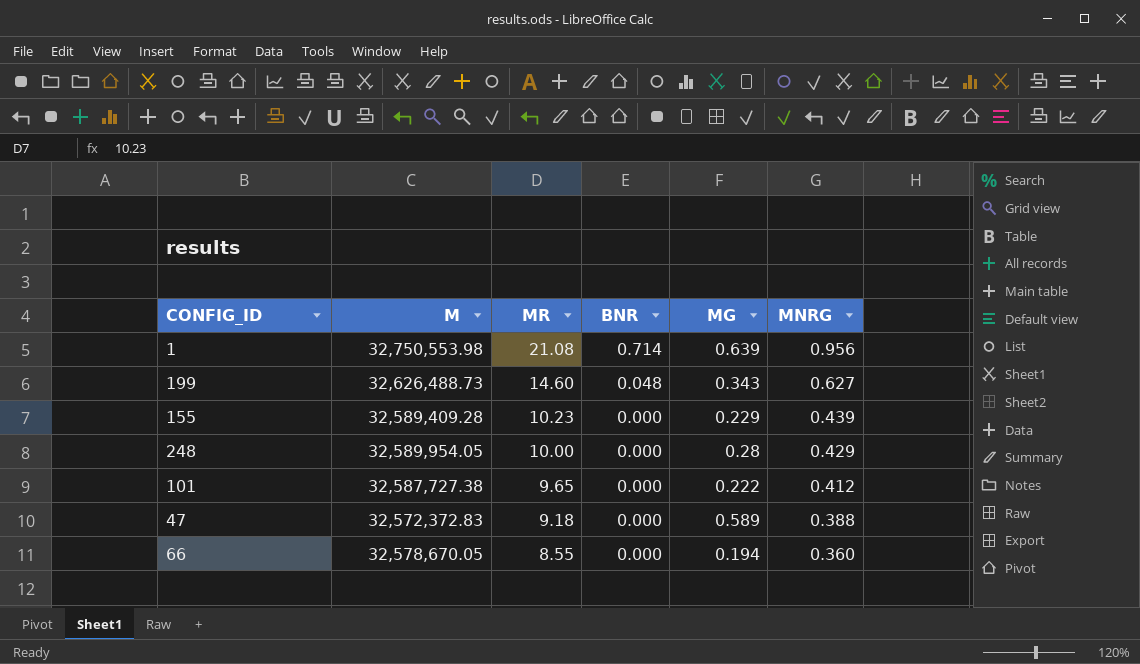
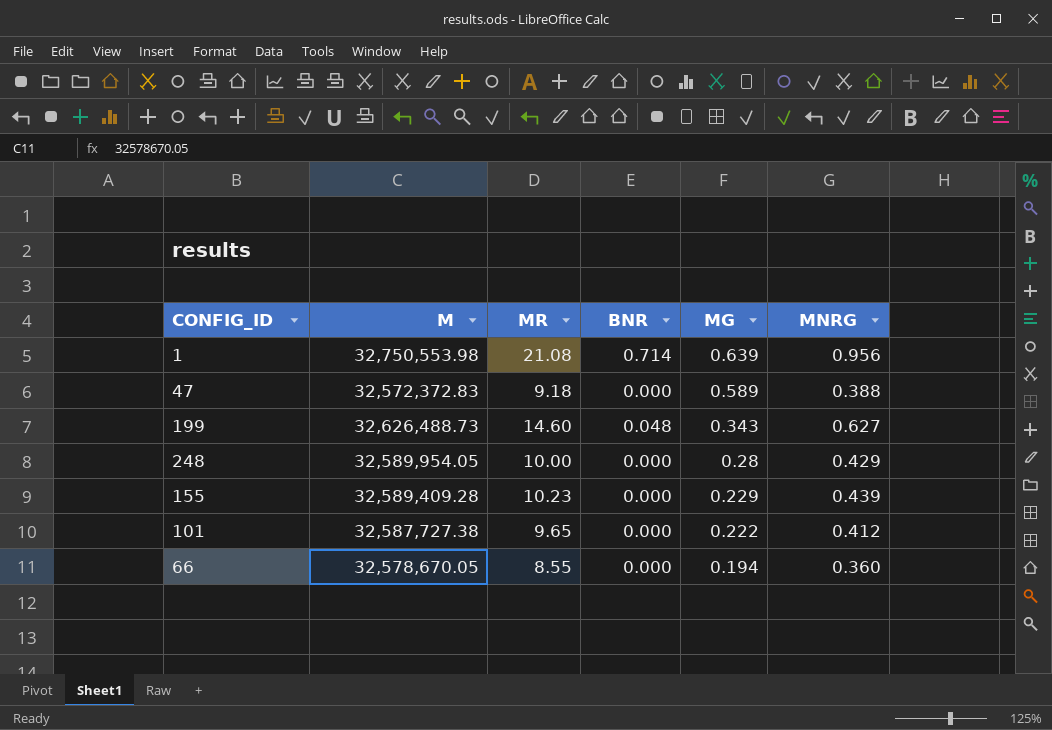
row order: MR descending -> MG descending

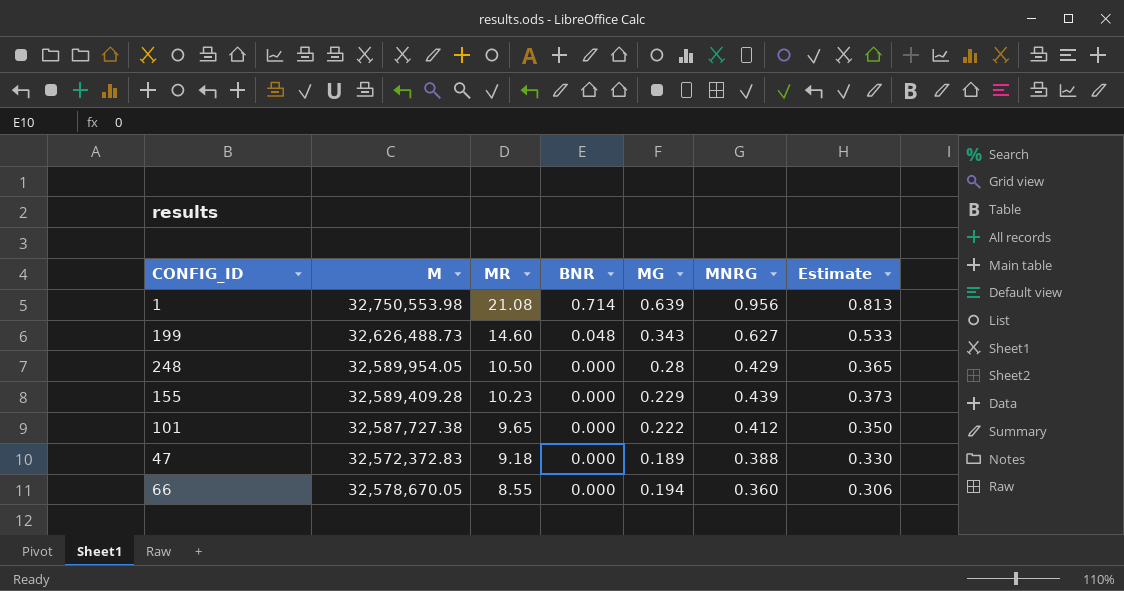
row order: MG descending -> MR descending
column Estimate | formula: none -> [MNRG] * 0.85
248 | MR: 10.00 -> 10.50
47 | MG: 0.589 -> 0.189

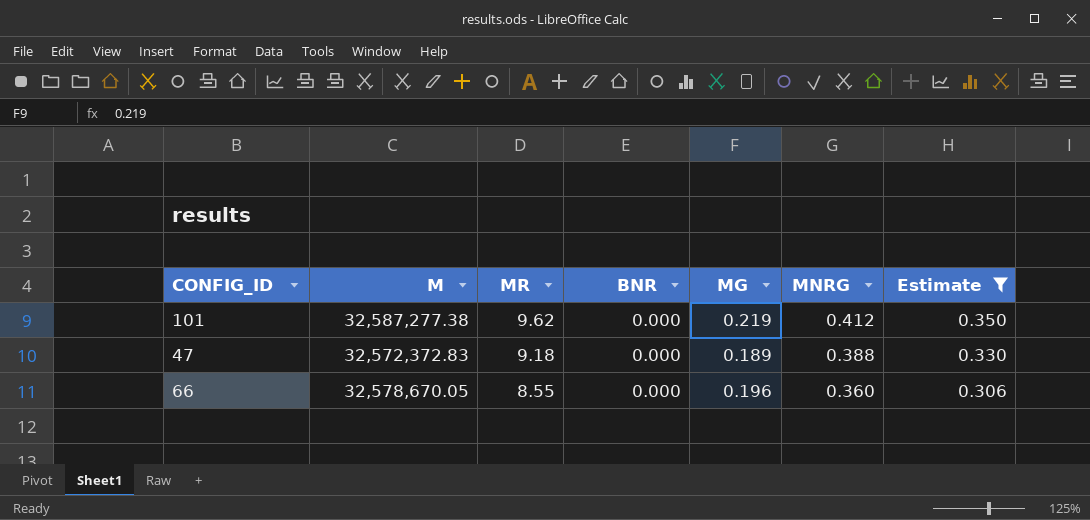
filter: none -> Estimate <= 0.350
101 | M: 32,587,727.38 -> 32,587,277.38
101 | MR: 9.65 -> 9.62
101 | MG: 0.222 -> 0.219
66 | MG: 0.194 -> 0.196

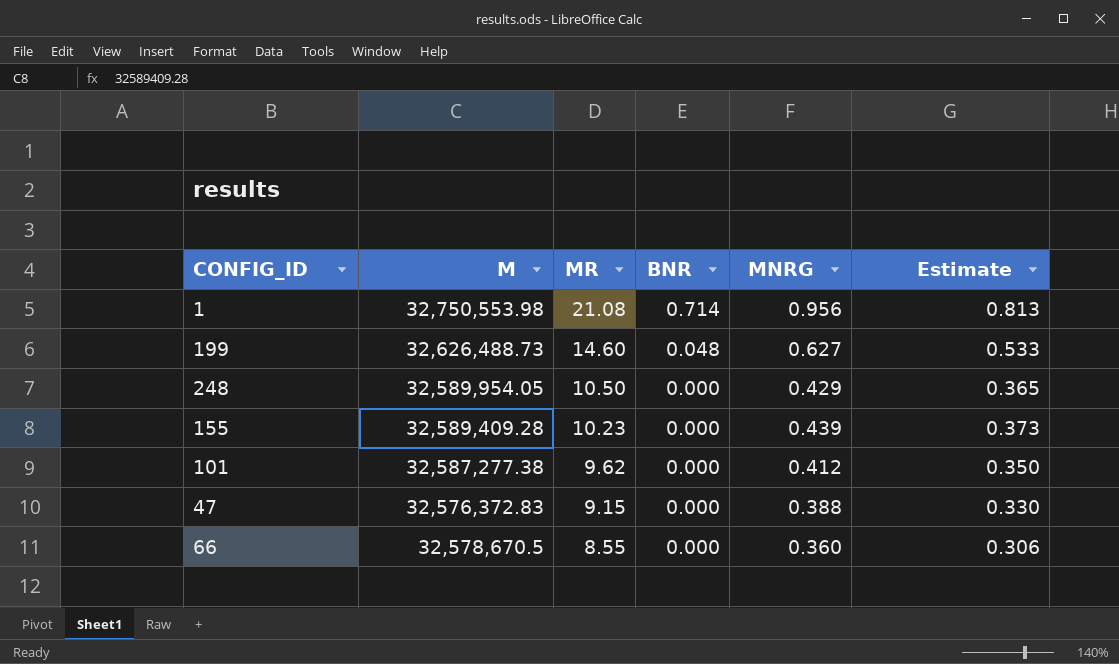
filter: Estimate <= 0.350 -> none
column MG | position: 5 -> none
47 | M: 32,572,372.83 -> 32,576,372.83
47 | MR: 9.18 -> 9.15
66 | M: 32,578,670.05 -> 32,578,670.5

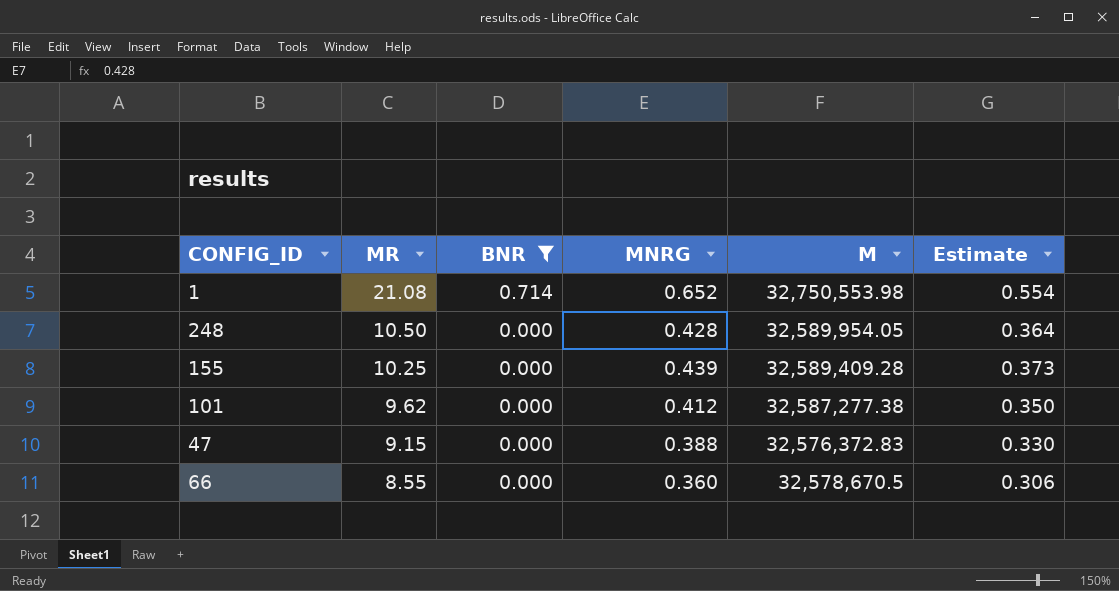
filter: none -> BNR != 0.048
column M | position: 2 -> 5
1 | MNRG: 0.956 -> 0.652
1 | Estimate: 0.813 -> 0.554
248 | MNRG: 0.429 -> 0.428
248 | Estimate: 0.365 -> 0.364
155 | MR: 10.23 -> 10.25

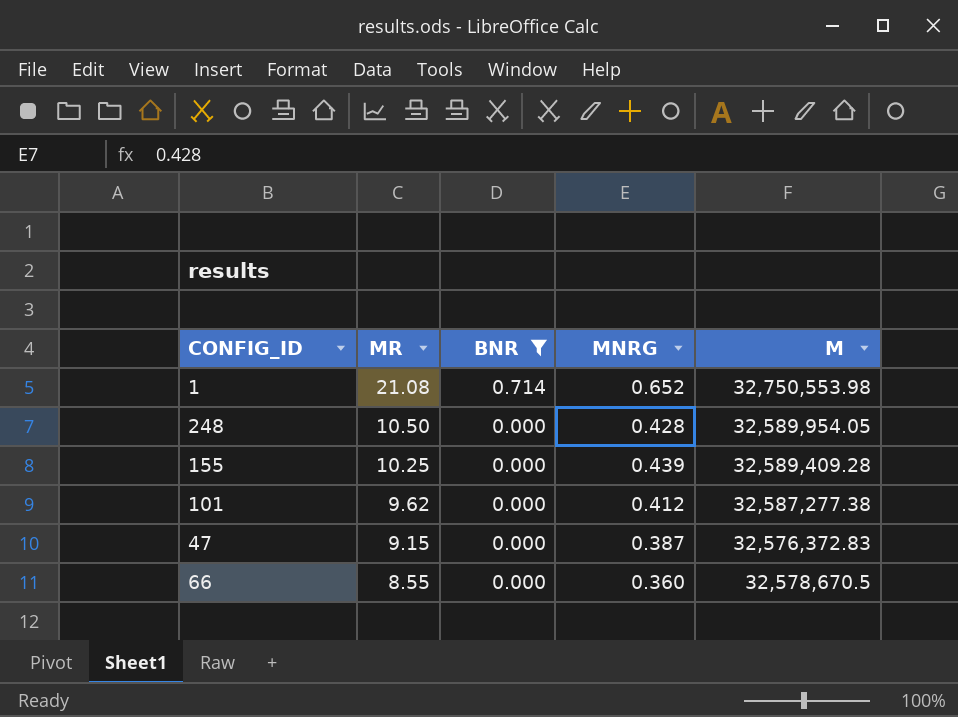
column Estimate | formula: [MNRG] * 0.85 -> none
47 | MNRG: 0.388 -> 0.387

